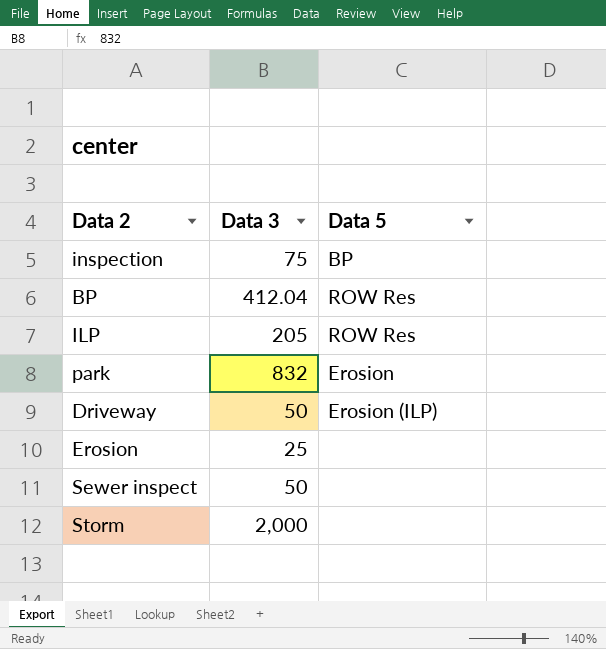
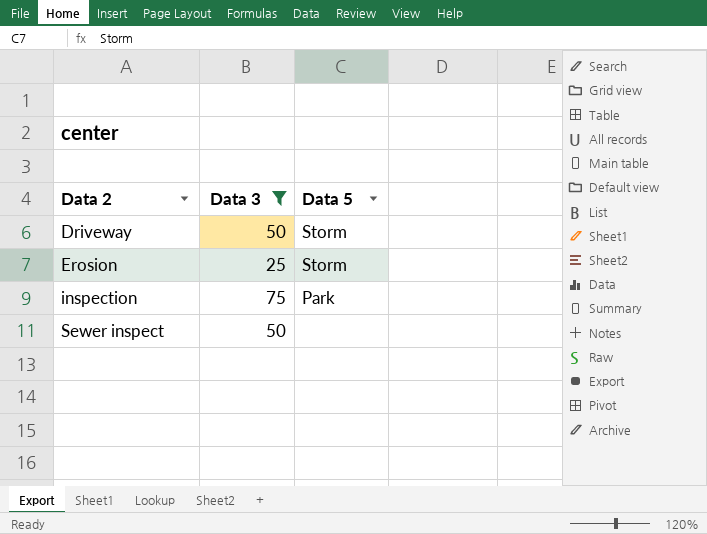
filter: none -> Data 3 <= 75
row order: none -> Data 2 ascending
Driveway | Data 5: Erosion (ILP) -> Storm
Erosion | Data 5: none -> Storm
inspection | Data 5: BP -> Park

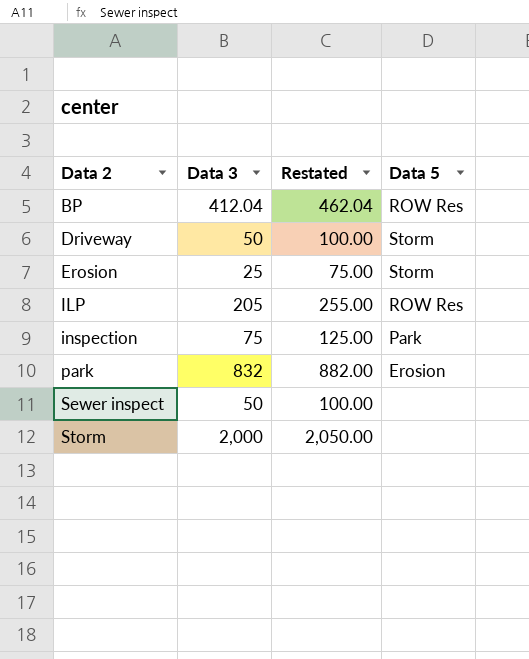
filter: Data 3 <= 75 -> none
column Restated | formula: none -> [Data 3] + 50

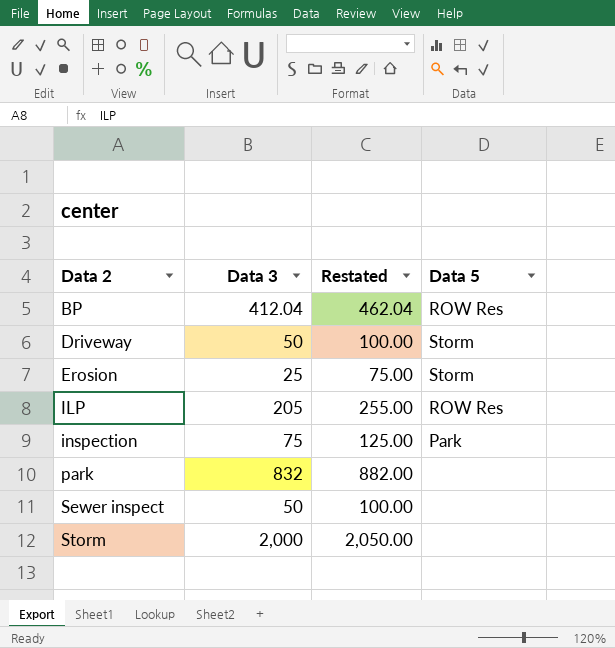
park | Data 5: Erosion -> none

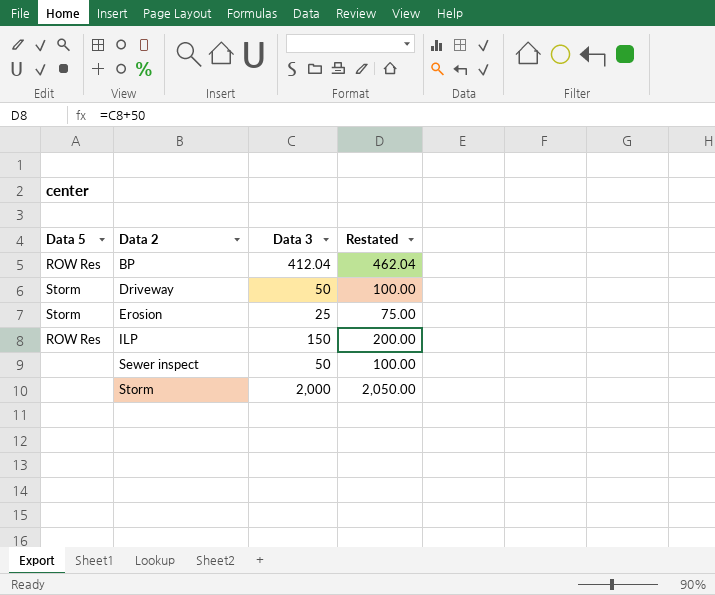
column Data 5 | position: 4 -> 1
row inspection: 75 | 125.00 | Park -> none
row park: 832 | 882.00 | none -> none
ILP | Data 3: 205 -> 150
ILP | Restated: 255.00 -> 200.00

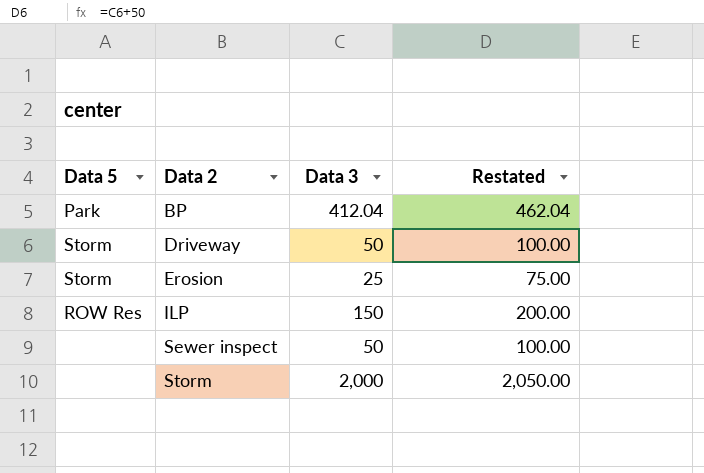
BP | Data 5: ROW Res -> Park

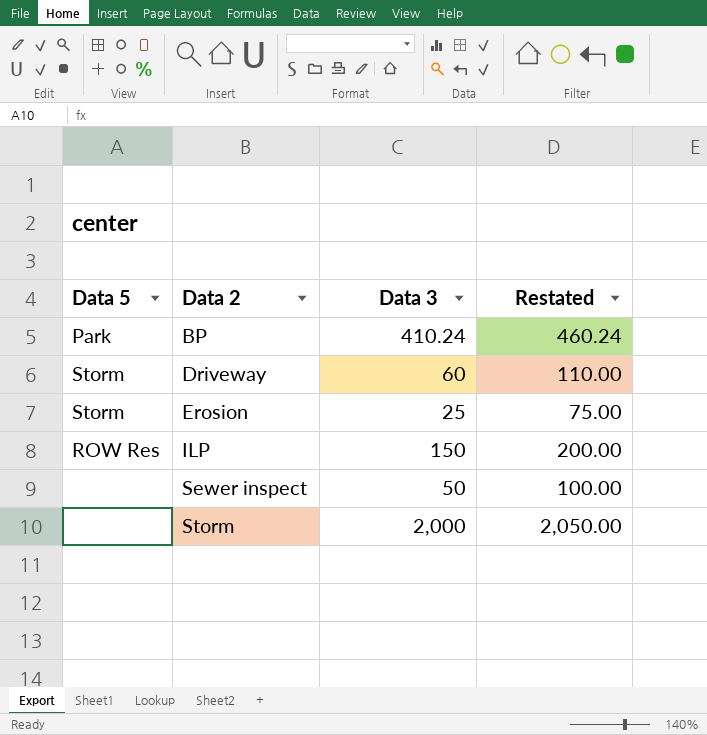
BP | Data 3: 412.04 -> 410.24
BP | Restated: 462.04 -> 460.24
Driveway | Data 3: 50 -> 60
Driveway | Restated: 100.00 -> 110.00

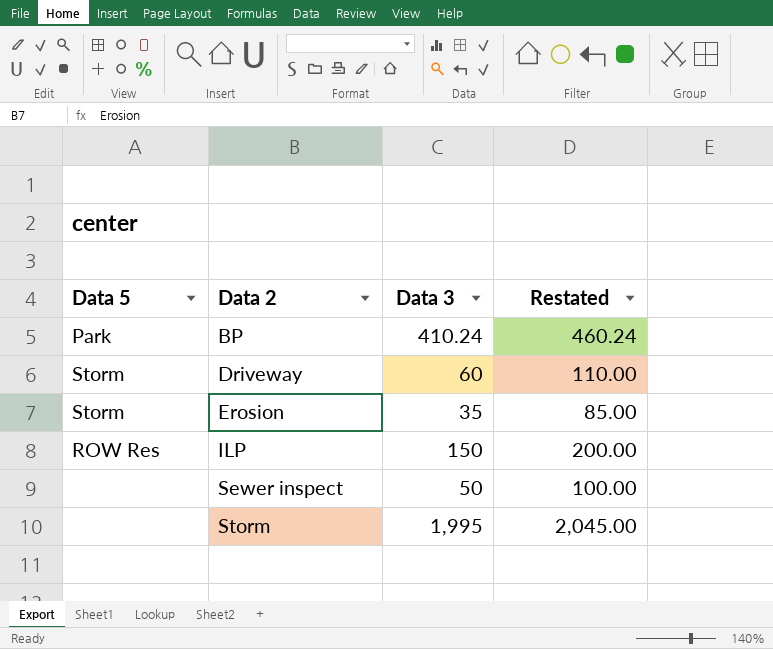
Erosion | Data 3: 25 -> 35
Erosion | Restated: 75.00 -> 85.00
Storm | Data 3: 2,000 -> 1,995
Storm | Restated: 2,050.00 -> 2,045.00

